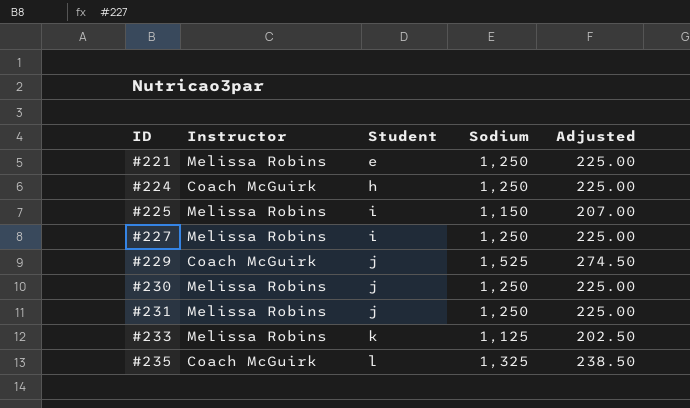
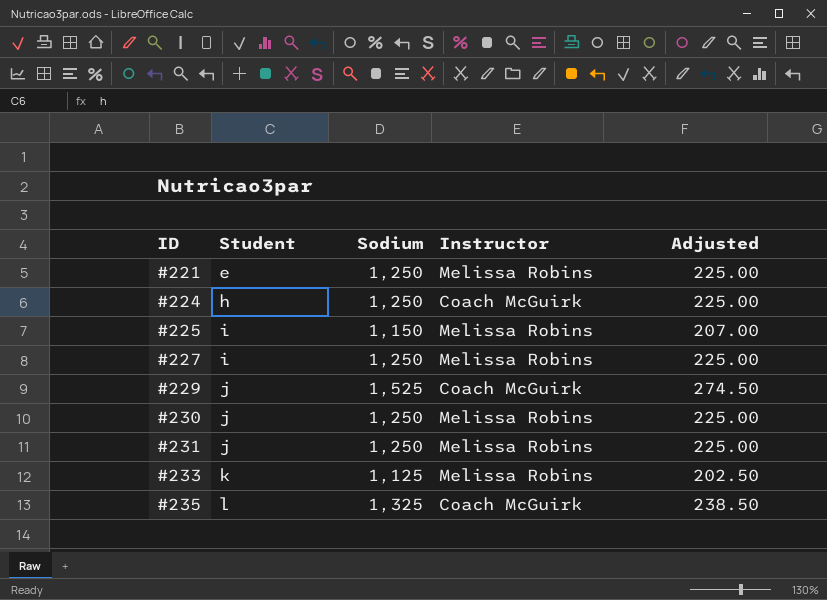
column Instructor | position: 2 -> 4

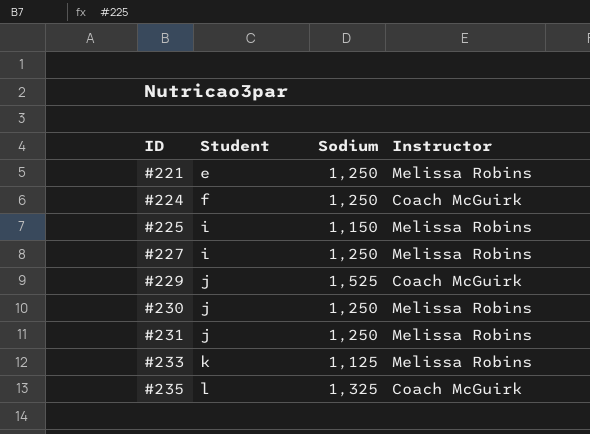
column Adjusted | formula: [Sodium] * 0.18 -> none
#224 | Student: h -> f

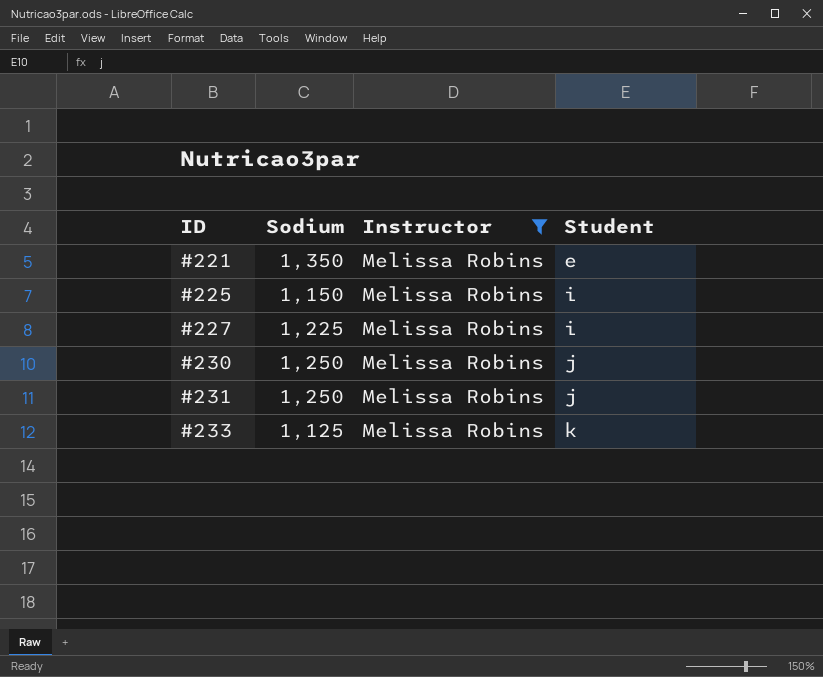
filter: none -> Instructor = Melissa Robins
column Student | position: 2 -> 4
#221 | Sodium: 1,250 -> 1,350
#227 | Sodium: 1,250 -> 1,225

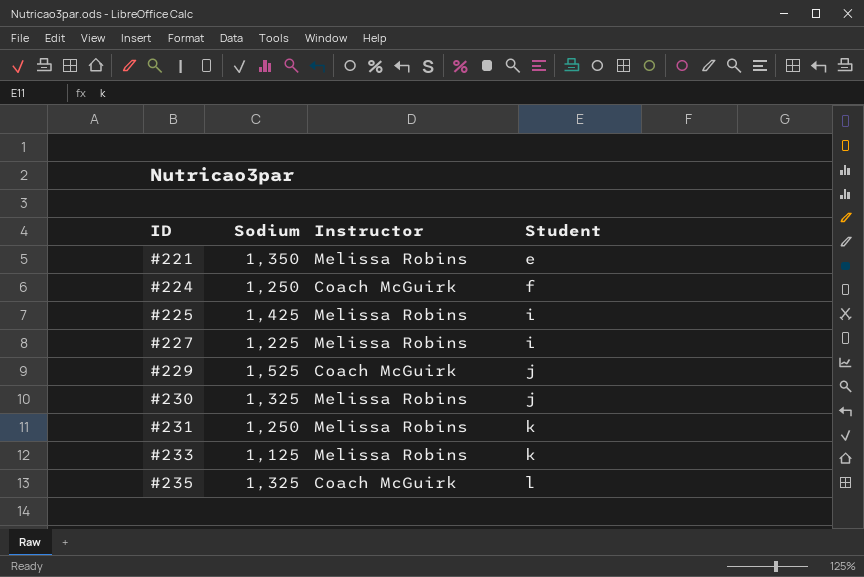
filter: Instructor = Melissa Robins -> none
#225 | Sodium: 1,150 -> 1,425
#230 | Sodium: 1,250 -> 1,325
#231 | Student: j -> k

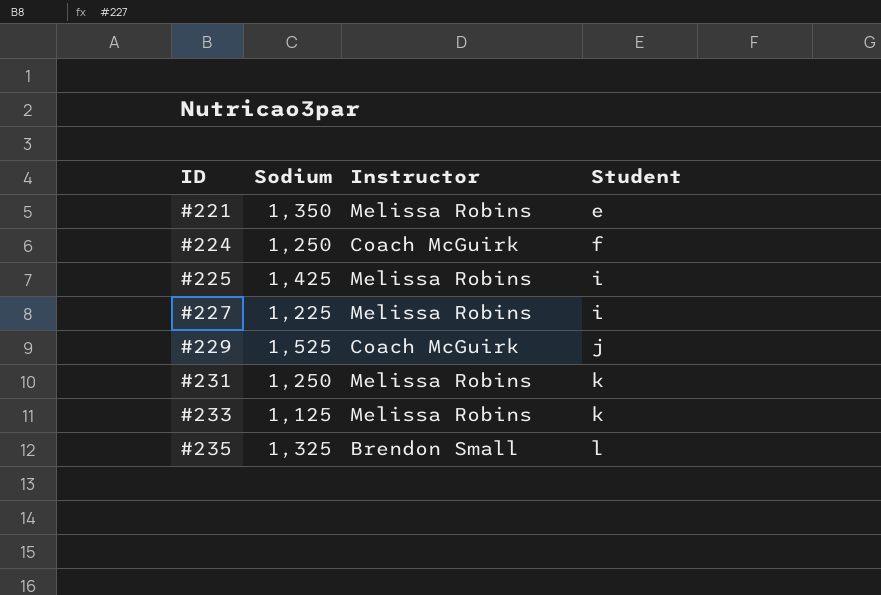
row #230: 1,325 | Melissa Robins | j -> none
#235 | Instructor: Coach McGuirk -> Brendon Small

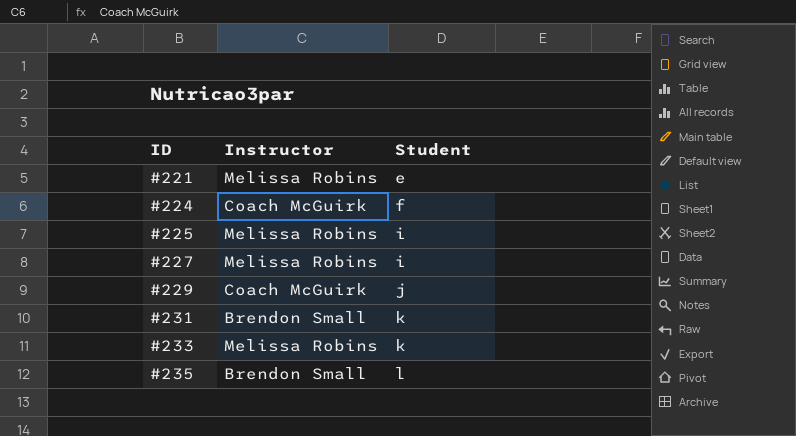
column Sodium | position: 2 -> none
#231 | Instructor: Melissa Robins -> Brendon Small

